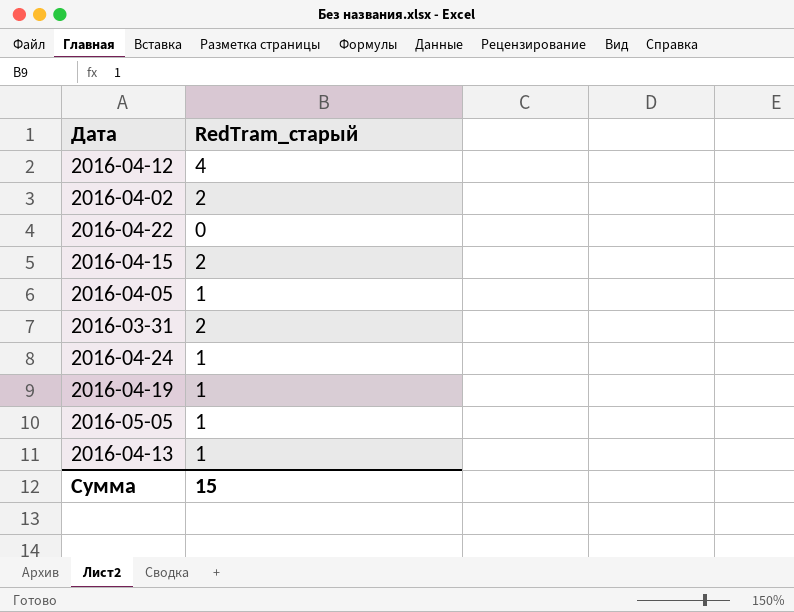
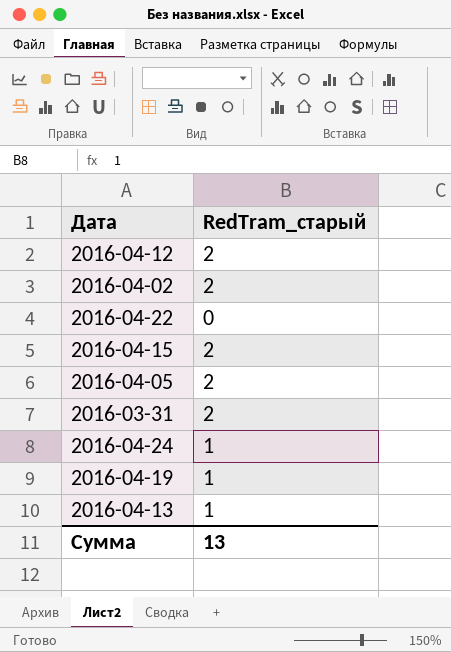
row 2016-05-05: 1 -> none
2016-04-12 | RedTram_старый: 4 -> 2
2016-04-05 | RedTram_старый: 1 -> 2
Сумма | RedTram_старый: 15 -> 13

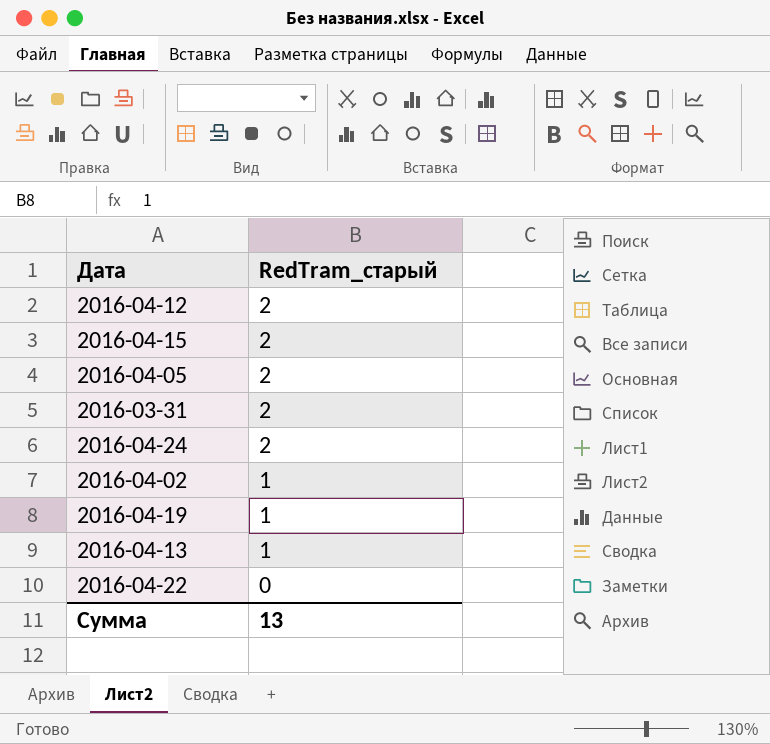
row order: none -> RedTram_старый descending
2016-04-24 | RedTram_старый: 1 -> 2
2016-04-02 | RedTram_старый: 2 -> 1

